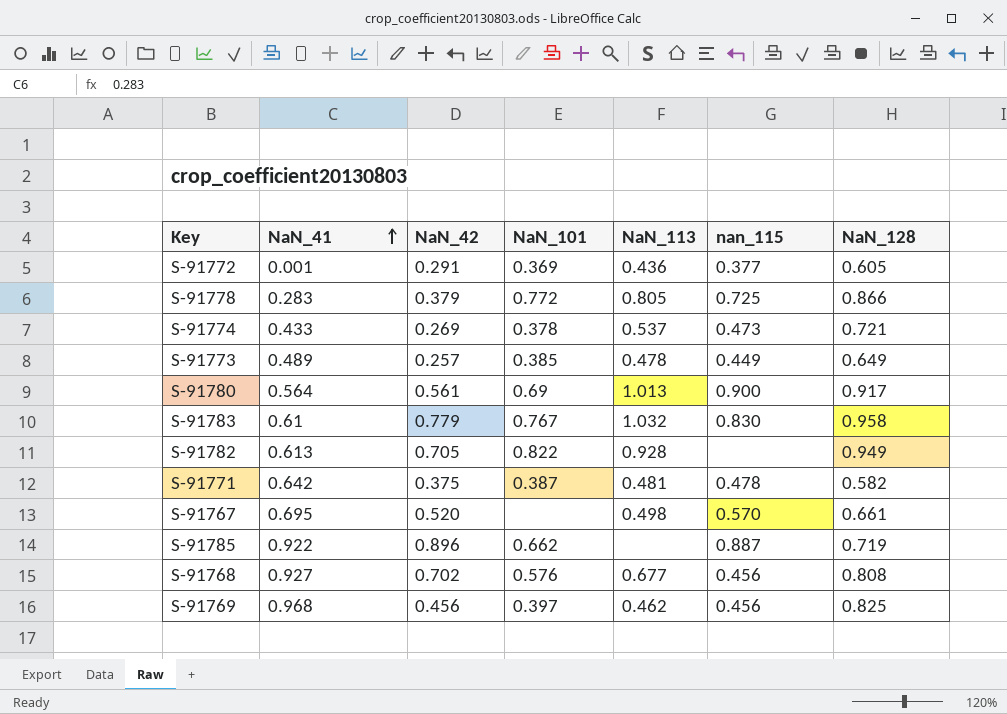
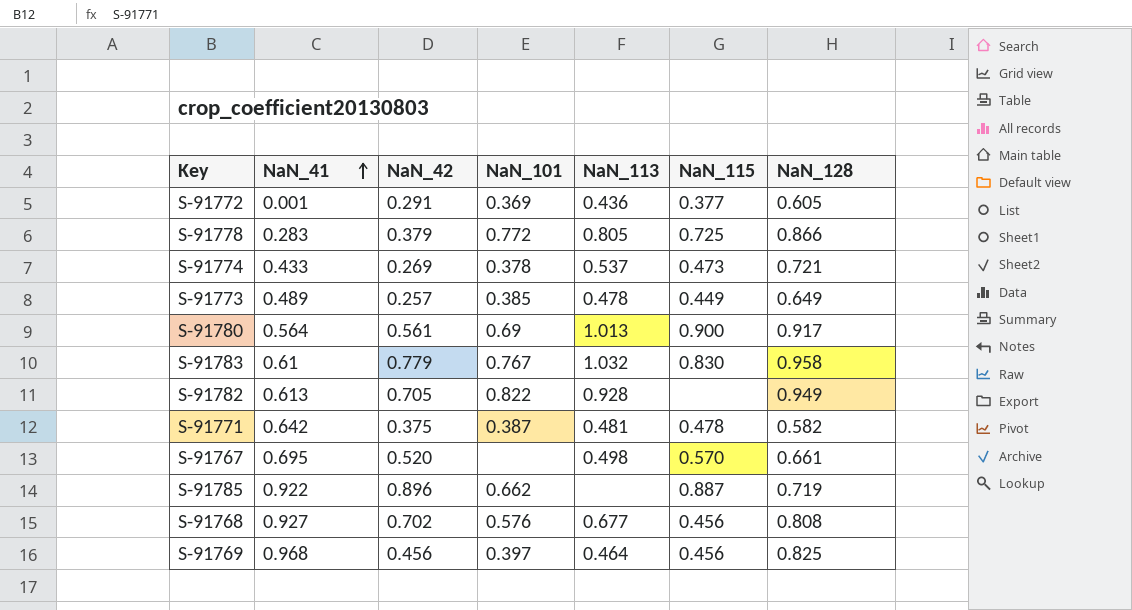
column name: nan_115 -> NaN_115
S-91769 | NaN_113: 0.462 -> 0.464

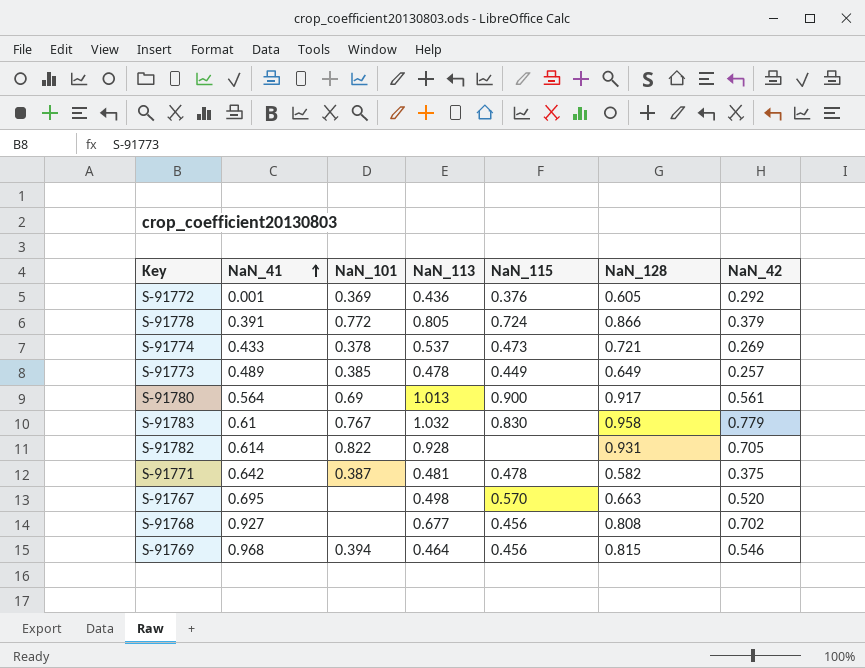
column NaN_42 | position: 3 -> 7
row S-91785: 0.922 | 0.896 | 0.662 | none | 0.887 | 0.719 -> none
S-91772 | NaN_115: 0.377 -> 0.376
S-91772 | NaN_42: 0.291 -> 0.292
S-91778 | NaN_41: 0.283 -> 0.391
S-91778 | NaN_115: 0.725 -> 0.724
S-91782 | NaN_41: 0.613 -> 0.614
S-91782 | NaN_128: 0.949 -> 0.931
S-91767 | NaN_128: 0.661 -> 0.663
S-91768 | NaN_101: 0.576 -> none
S-91769 | NaN_101: 0.397 -> 0.394
S-91769 | NaN_128: 0.825 -> 0.815
S-91769 | NaN_42: 0.456 -> 0.546

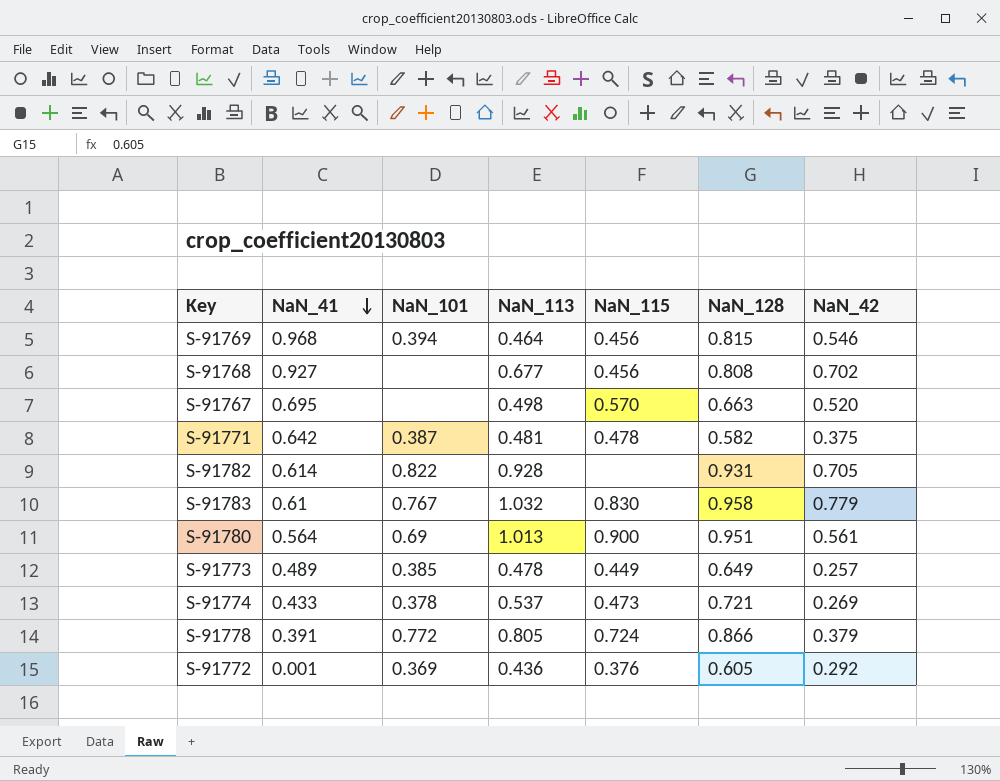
row order: NaN_41 ascending -> NaN_41 descending
S-91780 | NaN_128: 0.917 -> 0.951

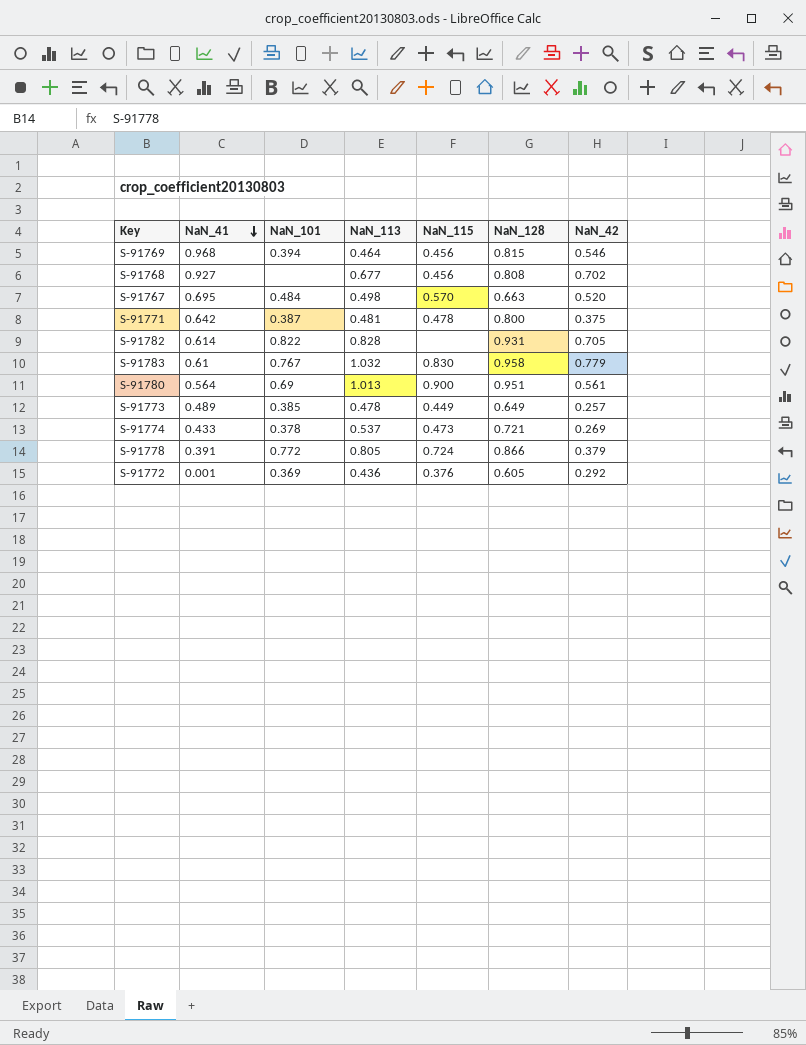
S-91767 | NaN_101: none -> 0.484
S-91771 | NaN_128: 0.582 -> 0.800
S-91782 | NaN_113: 0.928 -> 0.828

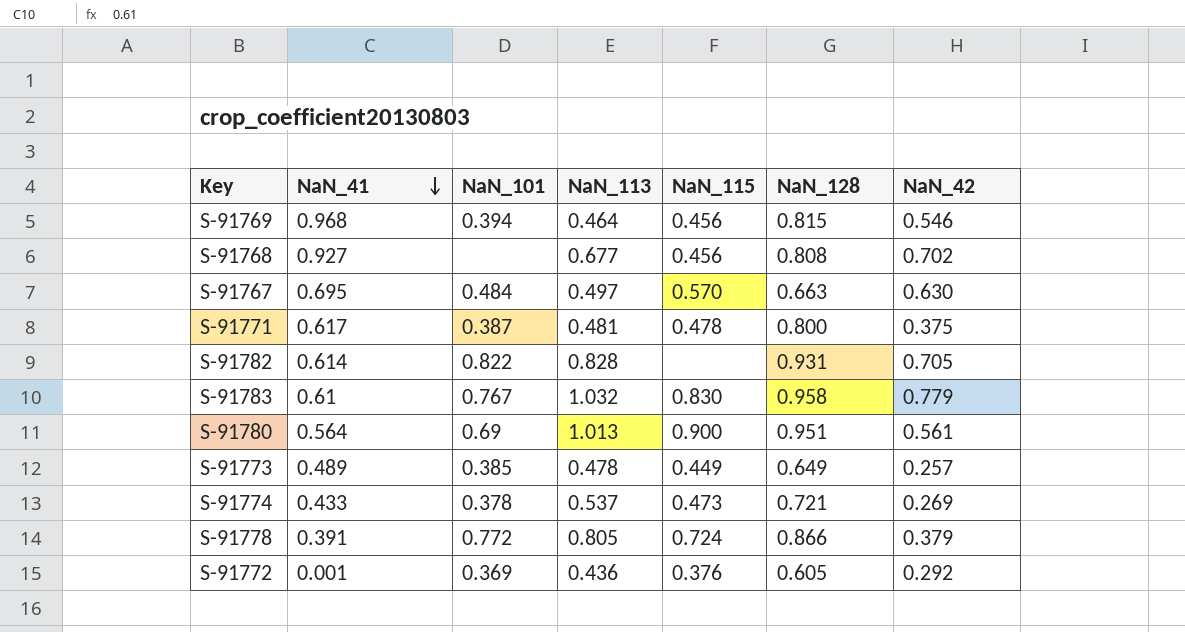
S-91767 | NaN_113: 0.498 -> 0.497
S-91767 | NaN_42: 0.520 -> 0.630
S-91771 | NaN_41: 0.642 -> 0.617

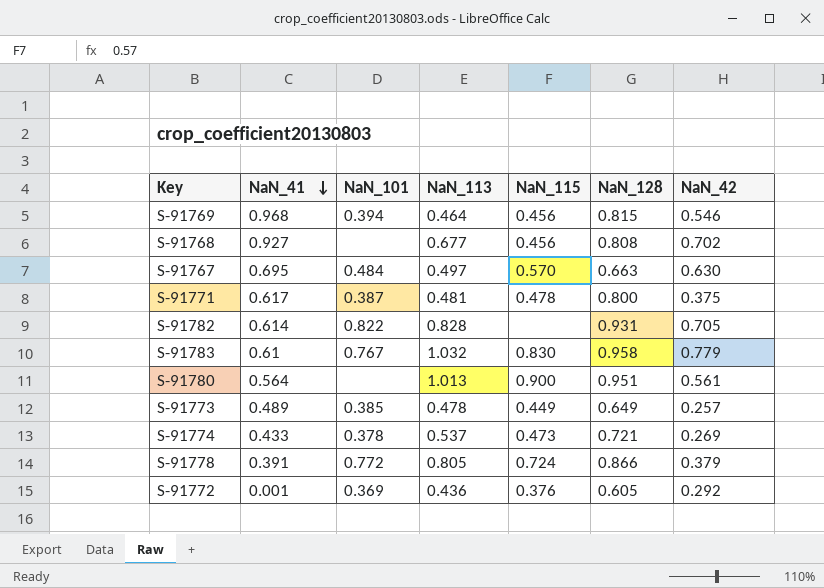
S-91780 | NaN_101: 0.69 -> none

